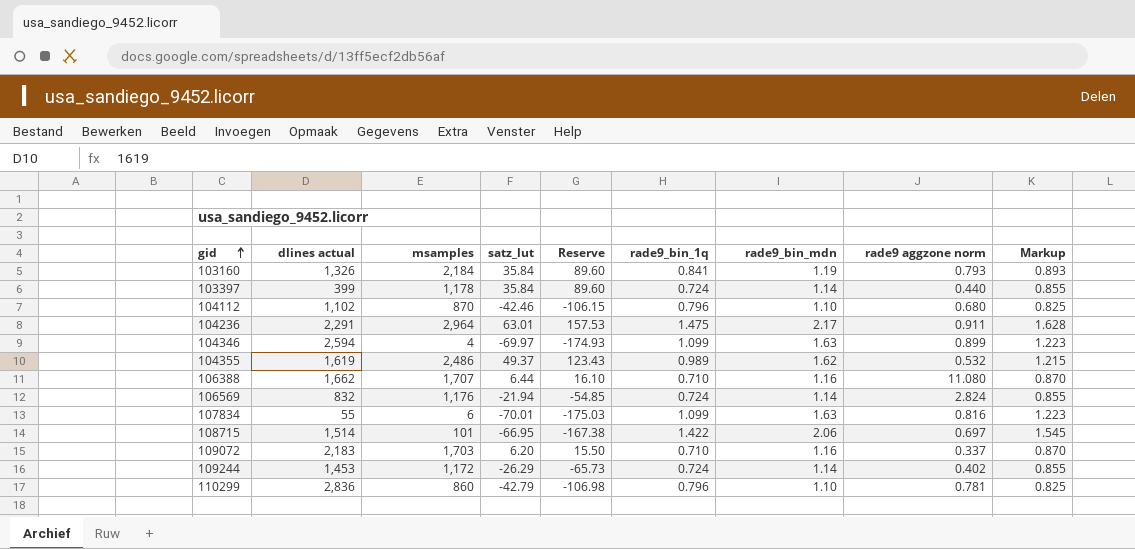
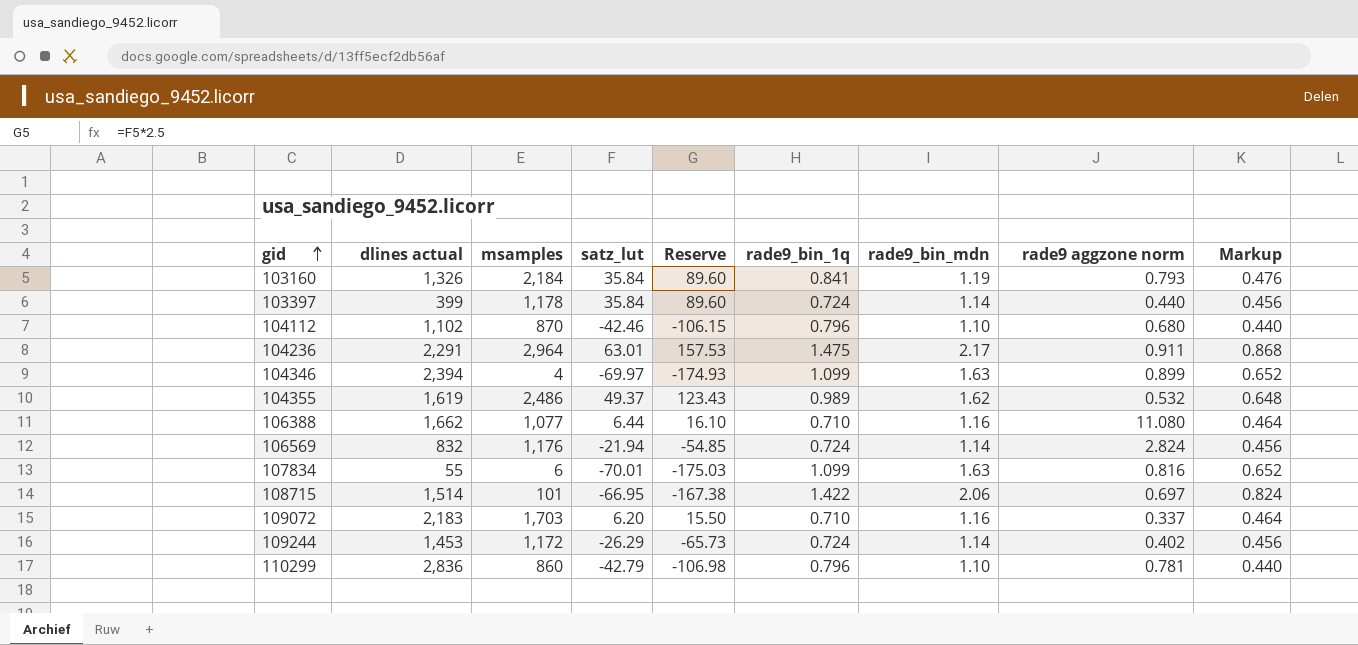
column Markup | formula: [rade9_bin_mdn] * 0.75 -> [rade9_bin_mdn] * 0.4
104346 | dlines actual: 2,594 -> 2,394
106388 | msamples: 1,707 -> 1,077

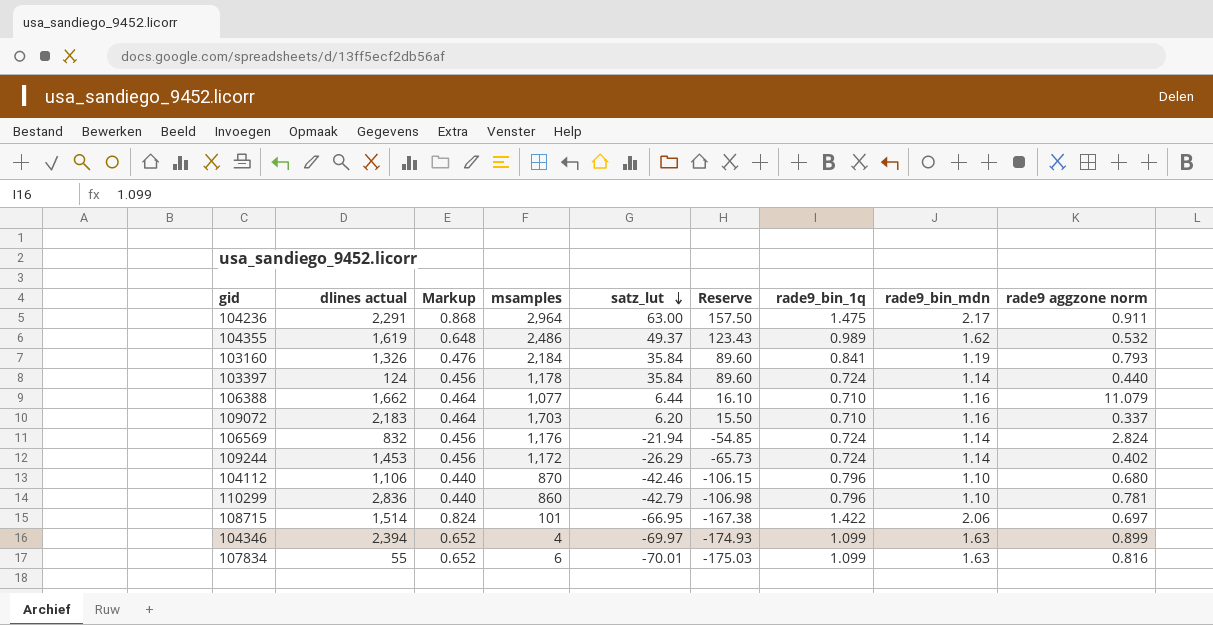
row order: gid ascending -> satz_lut descending
column Markup | position: 9 -> 3
104236 | satz_lut: 63.01 -> 63.00
104236 | Reserve: 157.53 -> 157.50
103397 | dlines actual: 399 -> 124
106388 | rade9 aggzone norm: 11.080 -> 11.079
104112 | dlines actual: 1,102 -> 1,106

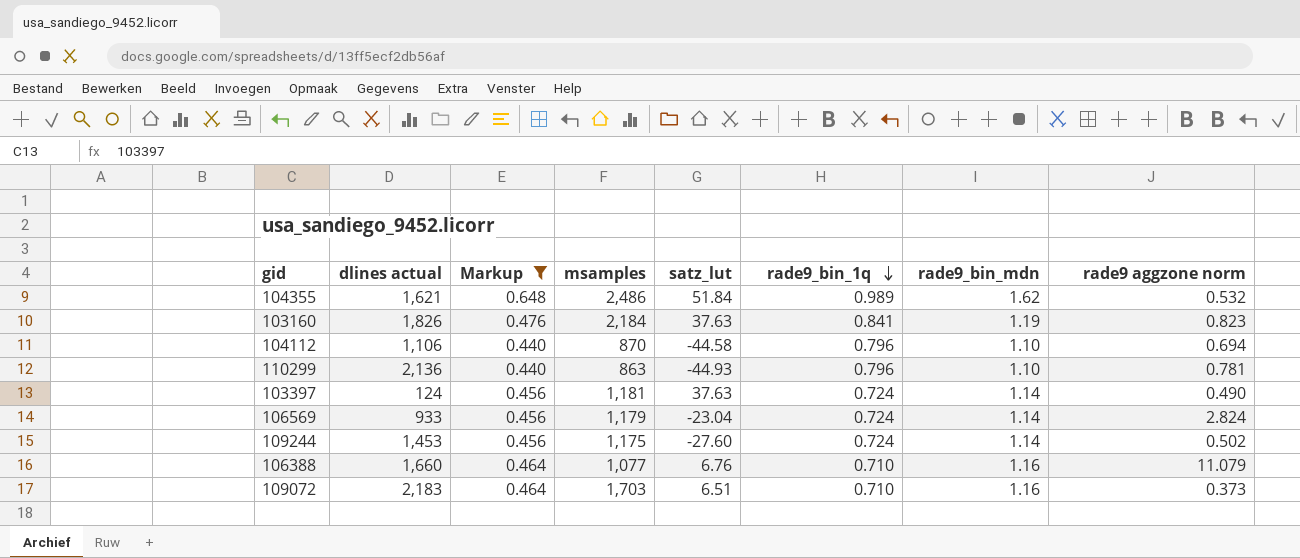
filter: none -> Markup <= 0.648
row order: satz_lut descending -> rade9_bin_1q descending
column Reserve | formula: [satz_lut] * 2.5 -> none
104355 | dlines actual: 1,619 -> 1,621
104355 | satz_lut: 49.37 -> 51.84
103160 | dlines actual: 1,326 -> 1,826
103160 | satz_lut: 35.84 -> 37.63
103160 | rade9 aggzone norm: 0.793 -> 0.823
104112 | satz_lut: -42.46 -> -44.58
104112 | rade9 aggzone norm: 0.680 -> 0.694
110299 | dlines actual: 2,836 -> 2,136
110299 | msamples: 860 -> 863
110299 | satz_lut: -42.79 -> -44.93
103397 | msamples: 1,178 -> 1,181
103397 | satz_lut: 35.84 -> 37.63
103397 | rade9 aggzone norm: 0.440 -> 0.490
106569 | dlines actual: 832 -> 933
106569 | msamples: 1,176 -> 1,179
106569 | satz_lut: -21.94 -> -23.04
109244 | msamples: 1,172 -> 1,175
109244 | satz_lut: -26.29 -> -27.60
109244 | rade9 aggzone norm: 0.402 -> 0.502
106388 | dlines actual: 1,662 -> 1,660
106388 | satz_lut: 6.44 -> 6.76
109072 | satz_lut: 6.20 -> 6.51
109072 | rade9 aggzone norm: 0.337 -> 0.373

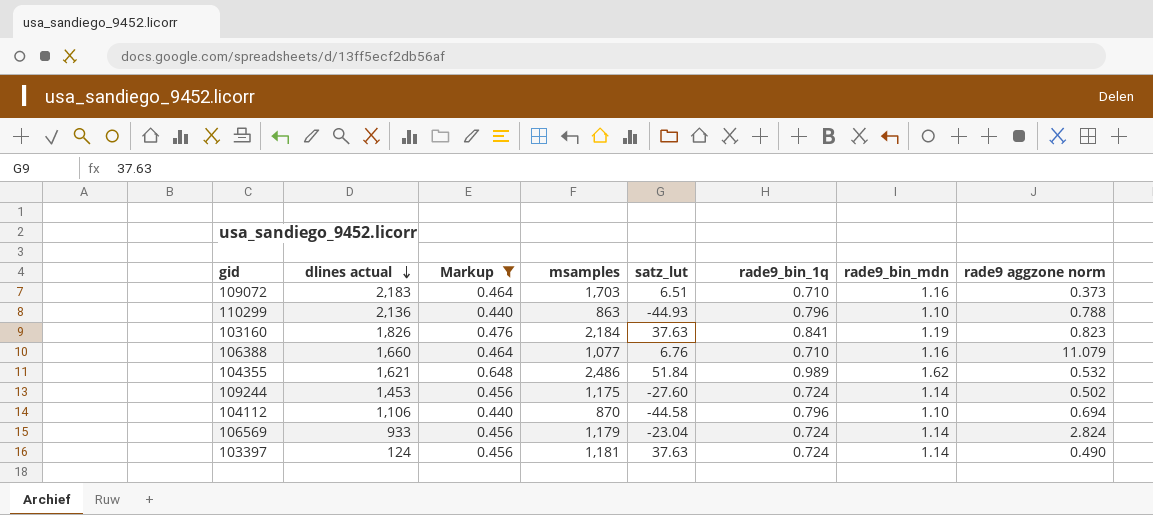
row order: rade9_bin_1q descending -> dlines actual descending
110299 | rade9 aggzone norm: 0.781 -> 0.788

